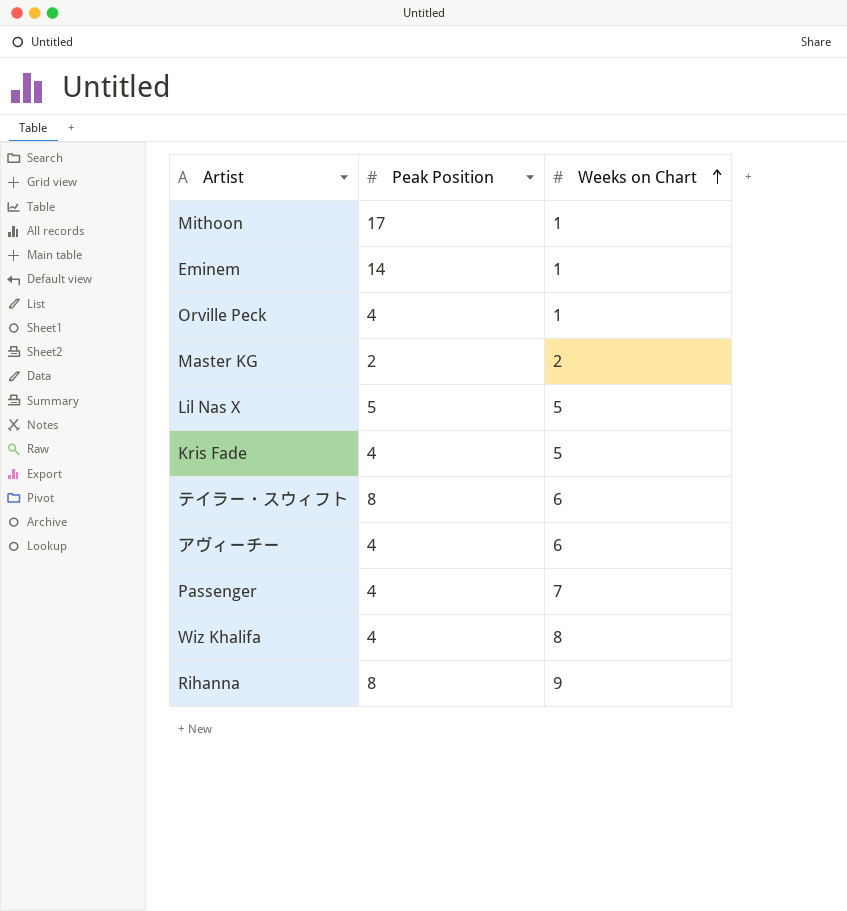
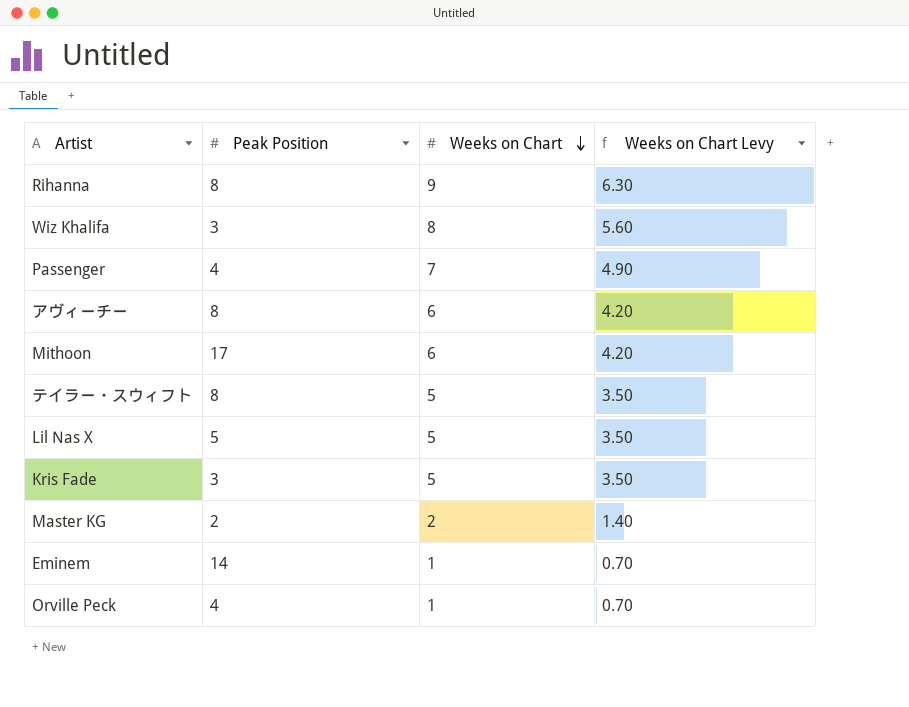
row order: Weeks on Chart ascending -> Weeks on Chart descending
column Weeks on Chart Levy | formula: none -> [Weeks on Chart] * 0.7
Wiz Khalifa | Peak Position: 4 -> 3
アヴィーチー | Peak Position: 4 -> 8
Mithoon | Weeks on Chart: 1 -> 6
テイラー・スウィフト | Weeks on Chart: 6 -> 5
Kris Fade | Peak Position: 4 -> 3

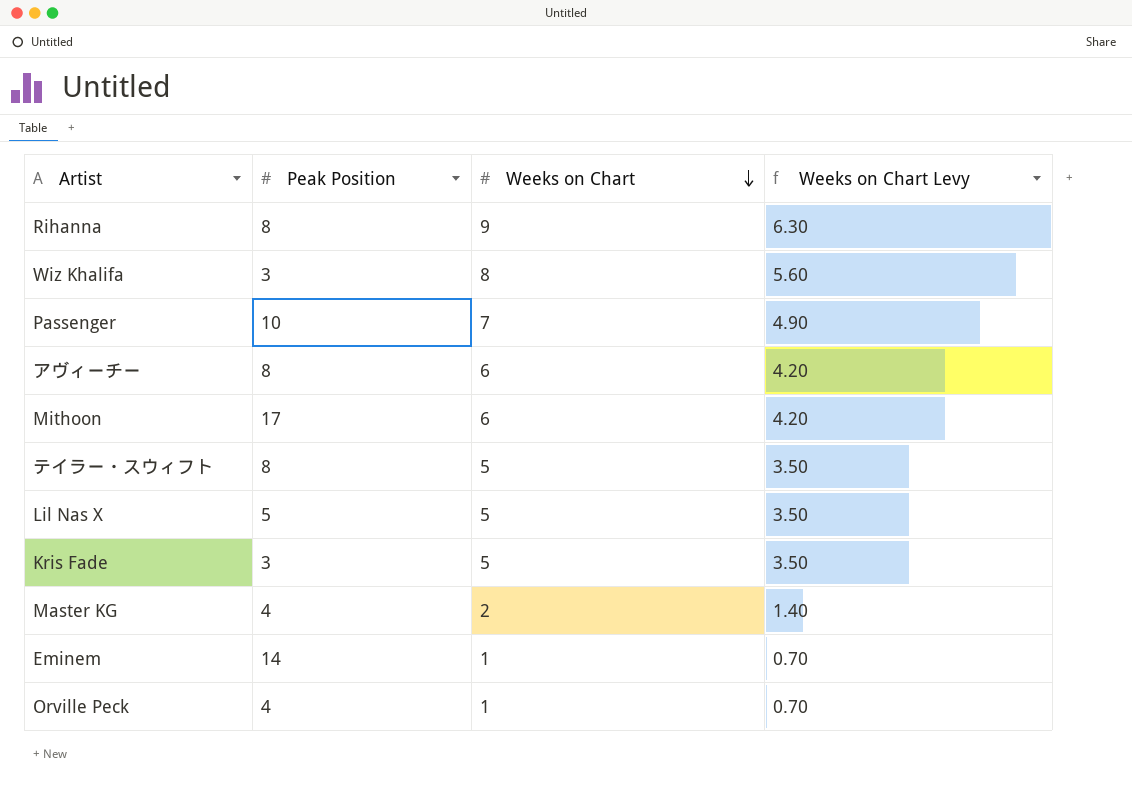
Passenger | Peak Position: 4 -> 10
Master KG | Peak Position: 2 -> 4

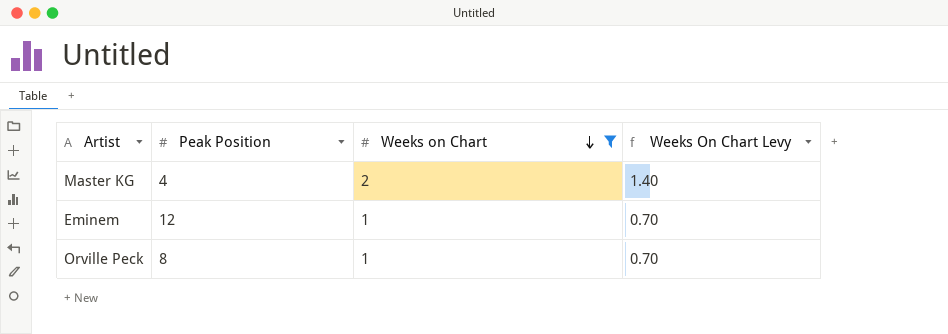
filter: none -> Weeks on Chart <= 2
column name: Weeks on Chart Levy -> Weeks On Chart Levy
Eminem | Peak Position: 14 -> 12
Orville Peck | Peak Position: 4 -> 8

